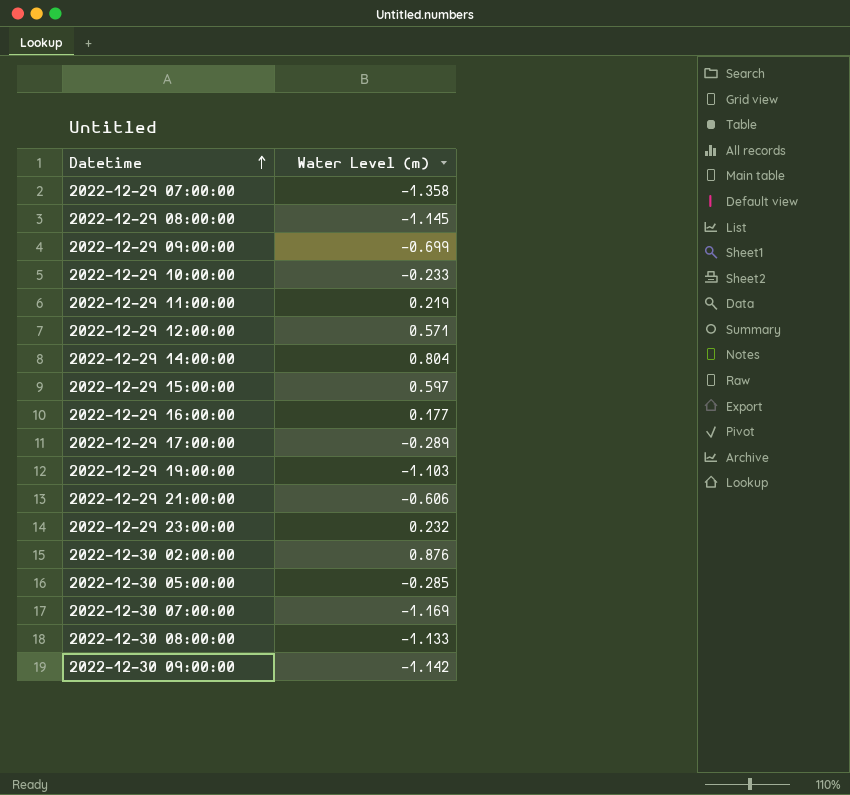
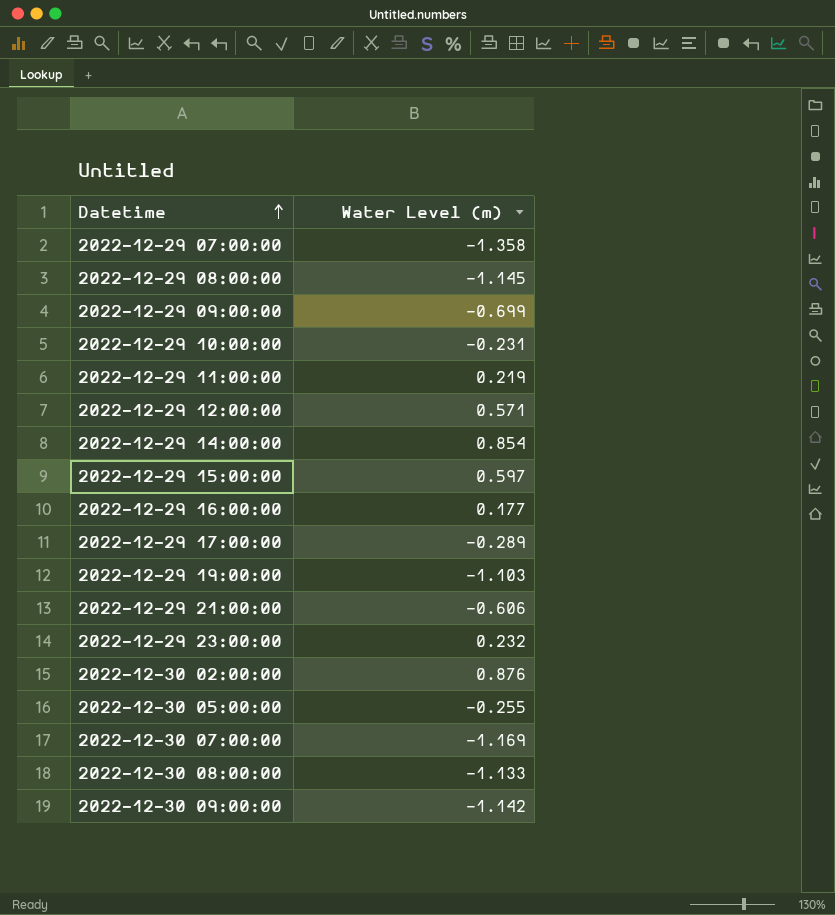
2022-12-29 10:00:00 | Water Level (m): -0.233 -> -0.231
2022-12-29 14:00:00 | Water Level (m): 0.804 -> 0.854
2022-12-30 05:00:00 | Water Level (m): -0.285 -> -0.255

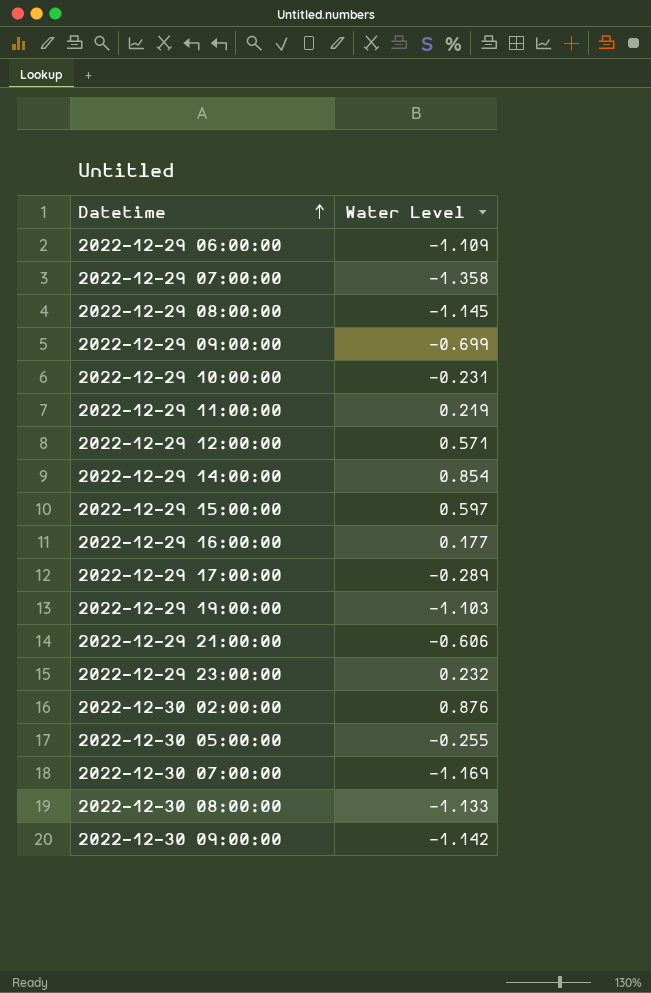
column name: Water Level (m) -> Water Level
row 2022-12-29 06:00:00: none -> -1.109

